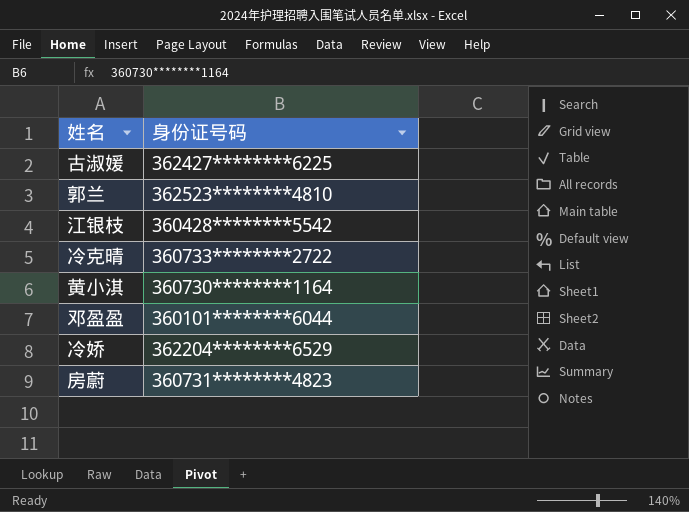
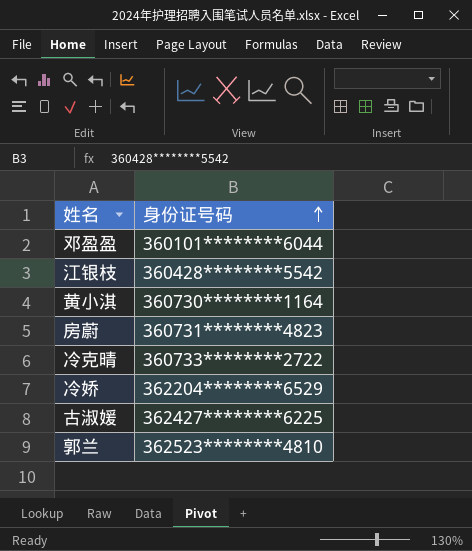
row order: none -> 身份证号码 ascending

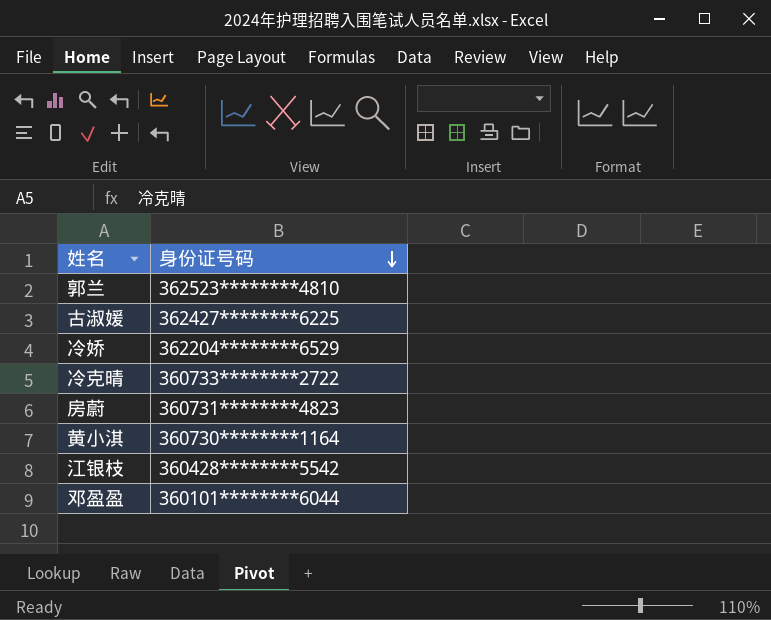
row order: 身份证号码 ascending -> 身份证号码 descending

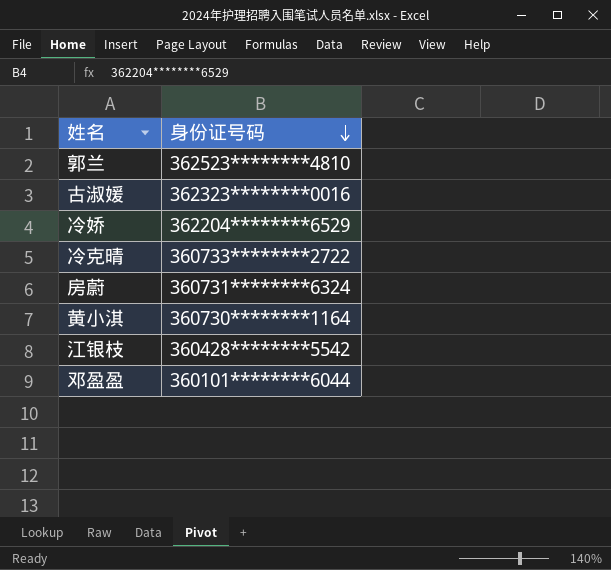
古淑媛 | 身份证号码: 362427********6225 -> 362323********0016
房蔚 | 身份证号码: 360731********4823 -> 360731********6324

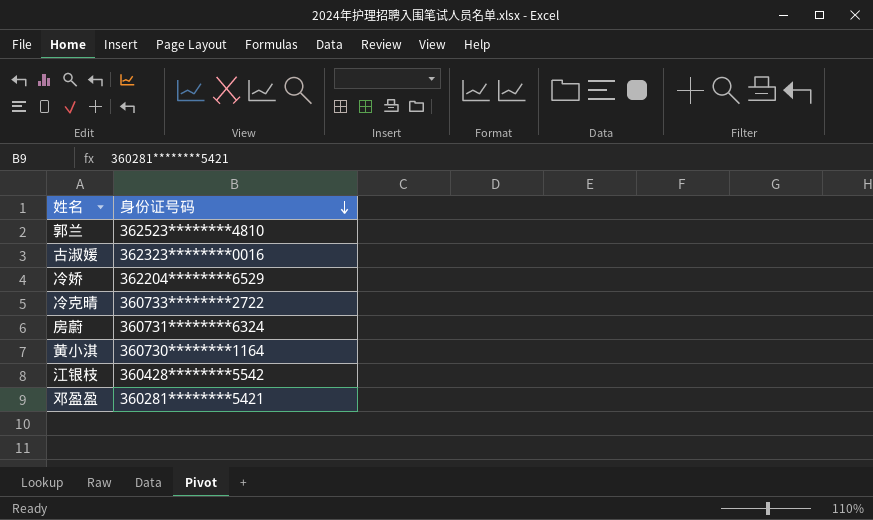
邓盈盈 | 身份证号码: 360101********6044 -> 360281********5421

